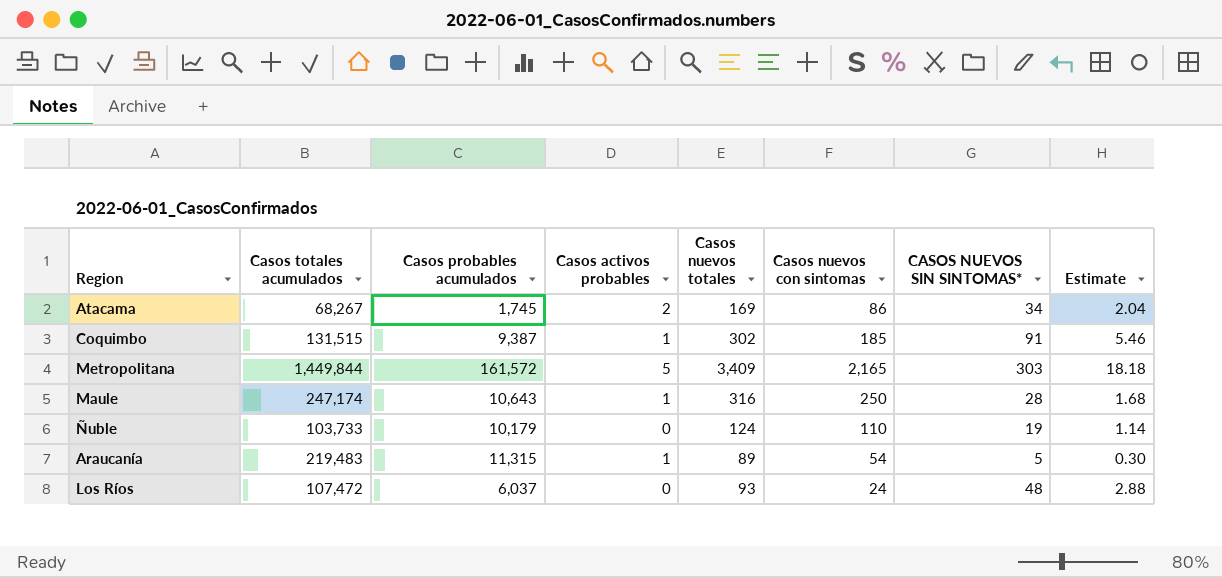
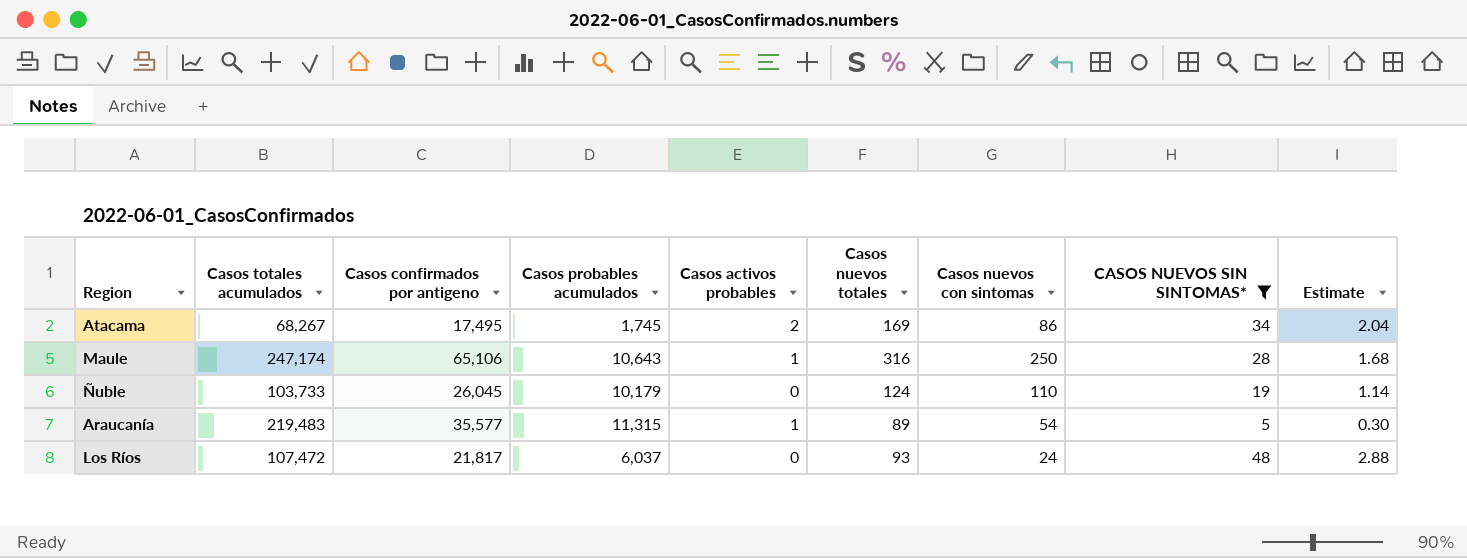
filter: none -> CASOS NUEVOS SIN SINTOMAS* <= 48
column Casos confirmados por antigeno | position: none -> 3

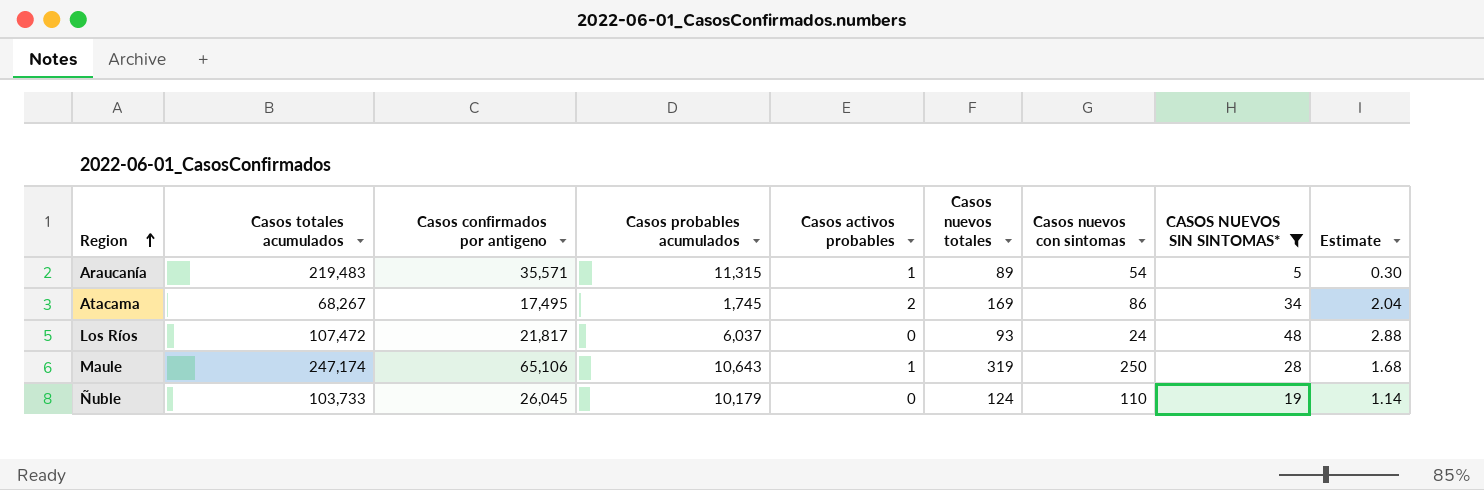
row order: none -> Region ascending
Araucanía | Casos confirmados por antigeno: 35,577 -> 35,571
Maule | Casos nuevos totales: 316 -> 319

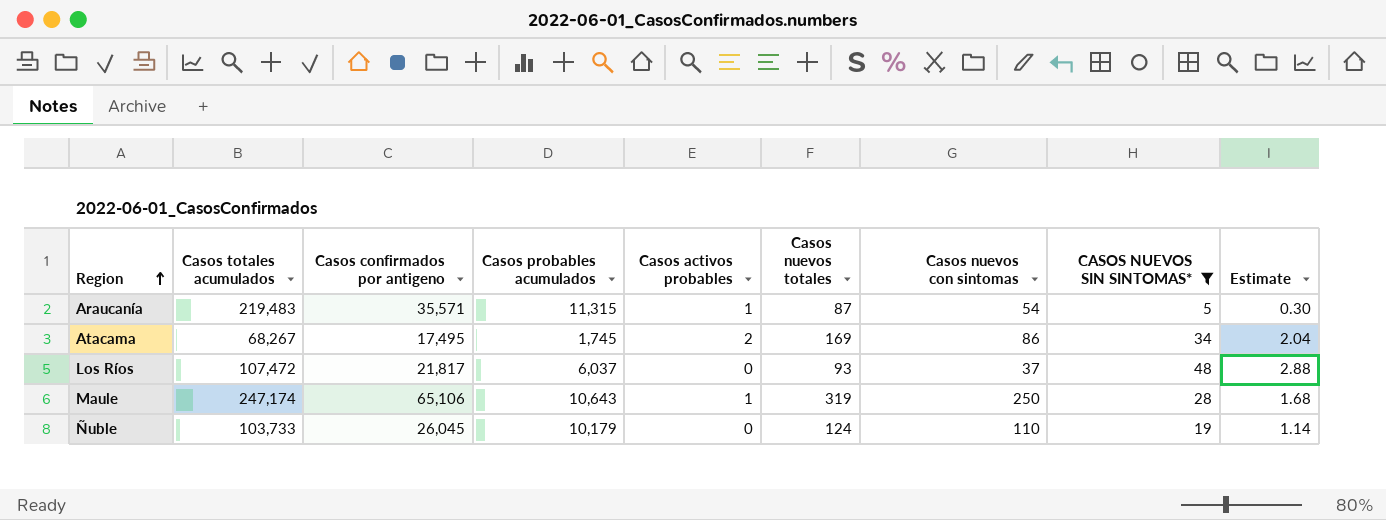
Araucanía | Casos nuevos totales: 89 -> 87
Los Ríos | Casos nuevos con sintomas: 24 -> 37

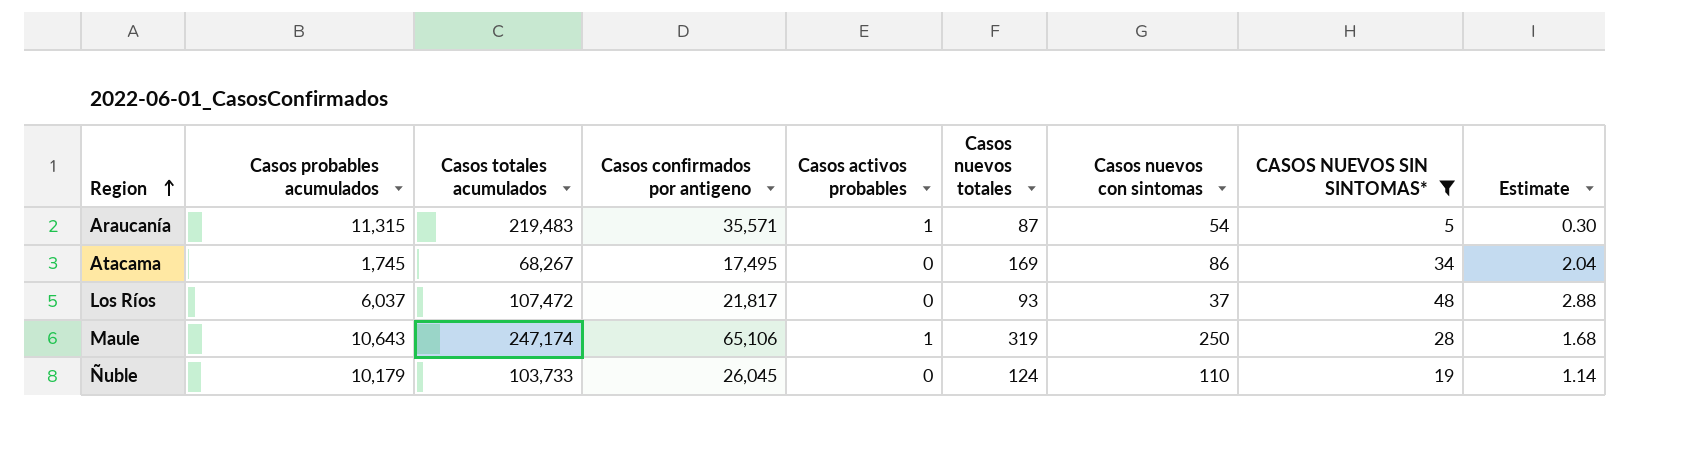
column Casos probables acumulados | position: 4 -> 2
Atacama | Casos activos probables: 2 -> 0

